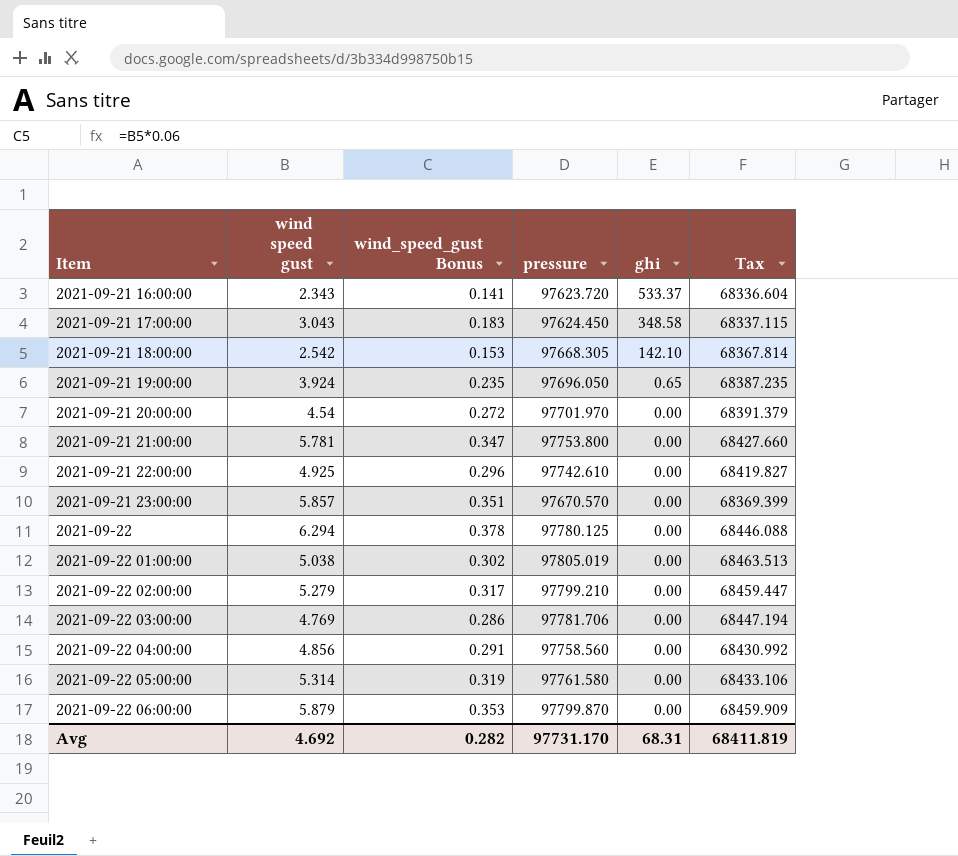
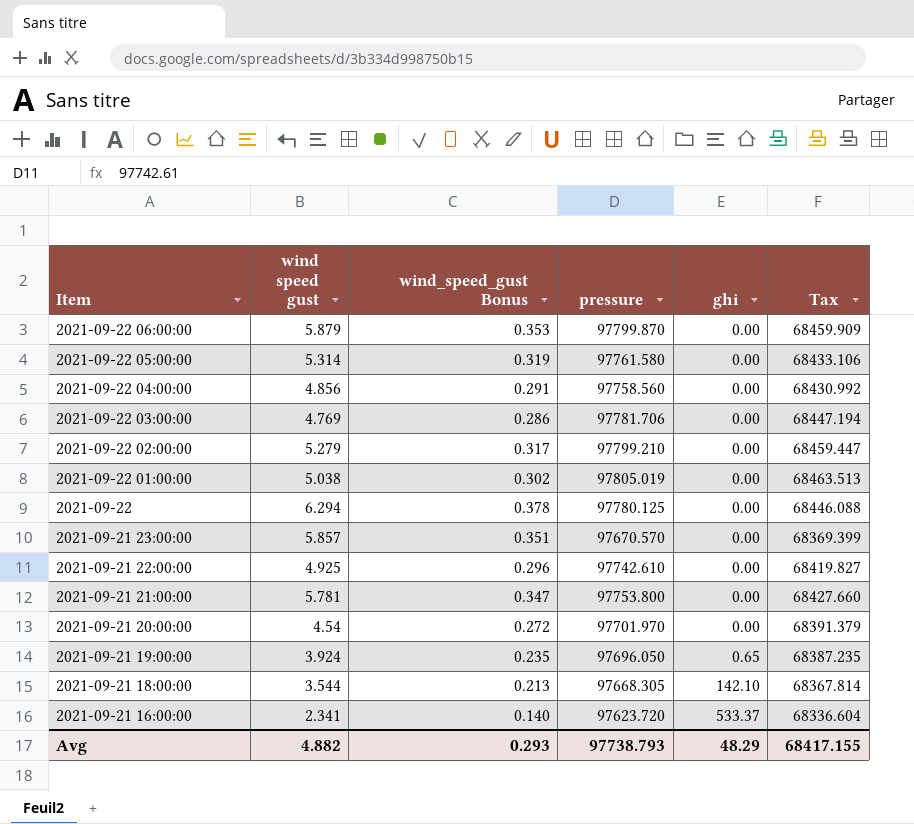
row order: Item ascending -> Item descending
row 2021-09-21 17:00:00: 3.043 | 0.183 | 97624.450 | 348.58 | 68337.115 -> none
2021-09-21 18:00:00 | wind speed gust: 2.542 -> 3.544
2021-09-21 18:00:00 | wind_speed_gust Bonus: 0.153 -> 0.213
2021-09-21 16:00:00 | wind speed gust: 2.343 -> 2.341
2021-09-21 16:00:00 | wind_speed_gust Bonus: 0.141 -> 0.140
Avg | wind speed gust: 4.692 -> 4.882
Avg | wind_speed_gust Bonus: 0.282 -> 0.293
Avg | pressure: 97731.170 -> 97738.793
Avg | ghi: 68.31 -> 48.29
Avg | Tax: 68411.819 -> 68417.155

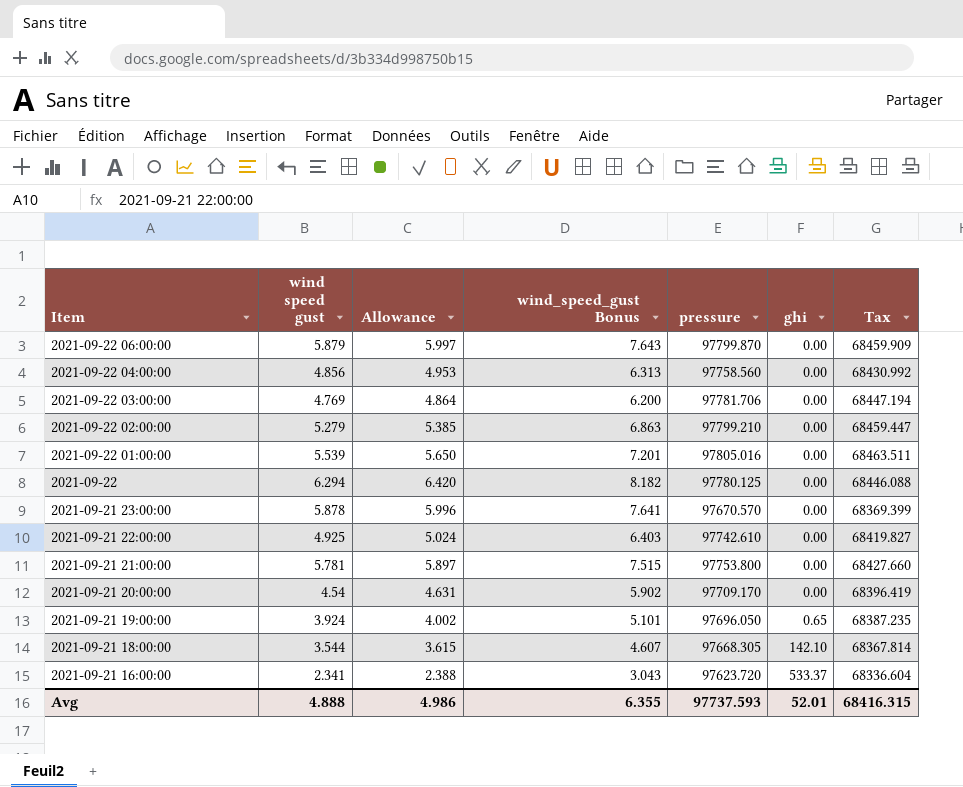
column Allowance | formula: none -> [wind speed gust] * 1.02
column wind_speed_gust Bonus | formula: [wind speed gust] * 0.06 -> [wind speed gust] * 1.3
row 2021-09-22 05:00:00: 5.314 | 0.319 | 97761.580 | 0.00 | 68433.106 -> none
2021-09-22 01:00:00 | wind speed gust: 5.038 -> 5.539
2021-09-22 01:00:00 | pressure: 97805.019 -> 97805.016
2021-09-22 01:00:00 | Tax: 68463.513 -> 68463.511
2021-09-21 23:00:00 | wind speed gust: 5.857 -> 5.878
2021-09-21 20:00:00 | pressure: 97701.970 -> 97709.170
2021-09-21 20:00:00 | Tax: 68391.379 -> 68396.419
Avg | wind speed gust: 4.882 -> 4.888
Avg | wind_speed_gust Bonus: 0.293 -> 6.355
Avg | pressure: 97738.793 -> 97737.593
Avg | ghi: 48.29 -> 52.01
Avg | Tax: 68417.155 -> 68416.315

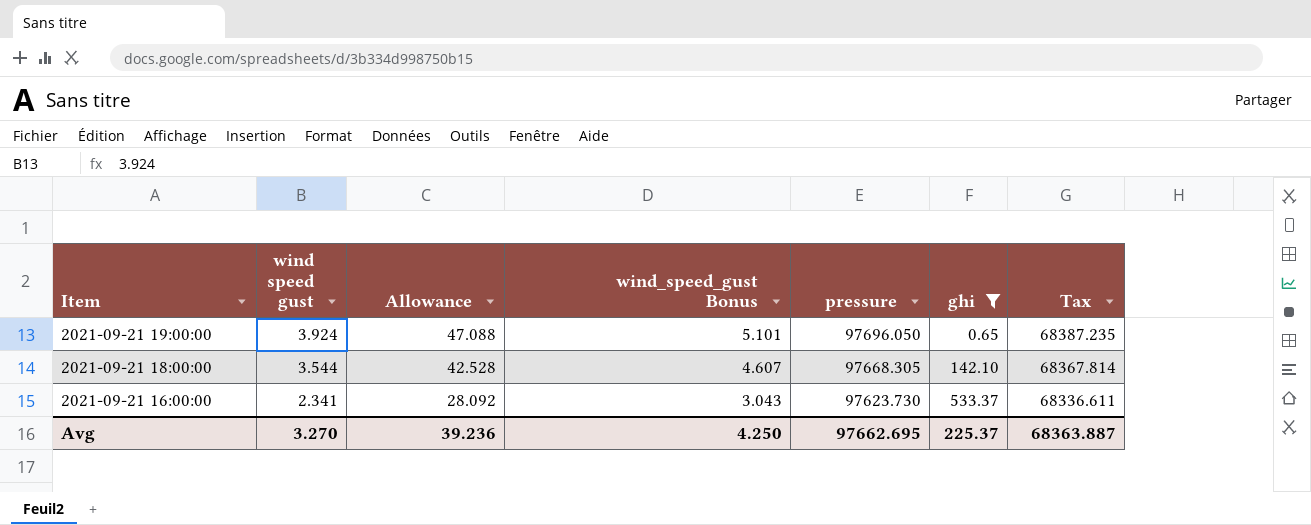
filter: none -> ghi != 0.00
column Allowance | formula: [wind speed gust] * 1.02 -> [wind speed gust] * 12
2021-09-21 16:00:00 | pressure: 97623.720 -> 97623.730
2021-09-21 16:00:00 | Tax: 68336.604 -> 68336.611
Avg | wind speed gust: 4.888 -> 3.270
Avg | Allowance: 4.986 -> 39.236
Avg | wind_speed_gust Bonus: 6.355 -> 4.250
Avg | pressure: 97737.593 -> 97662.695
Avg | ghi: 52.01 -> 225.37
Avg | Tax: 68416.315 -> 68363.887

